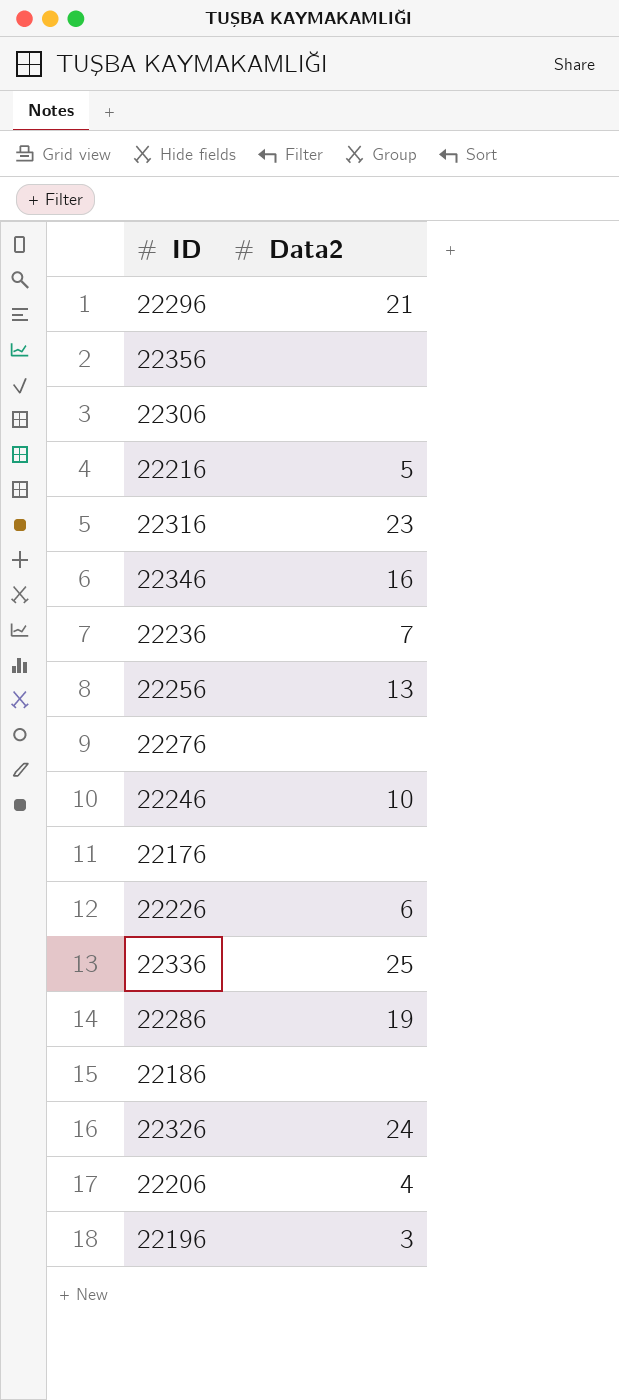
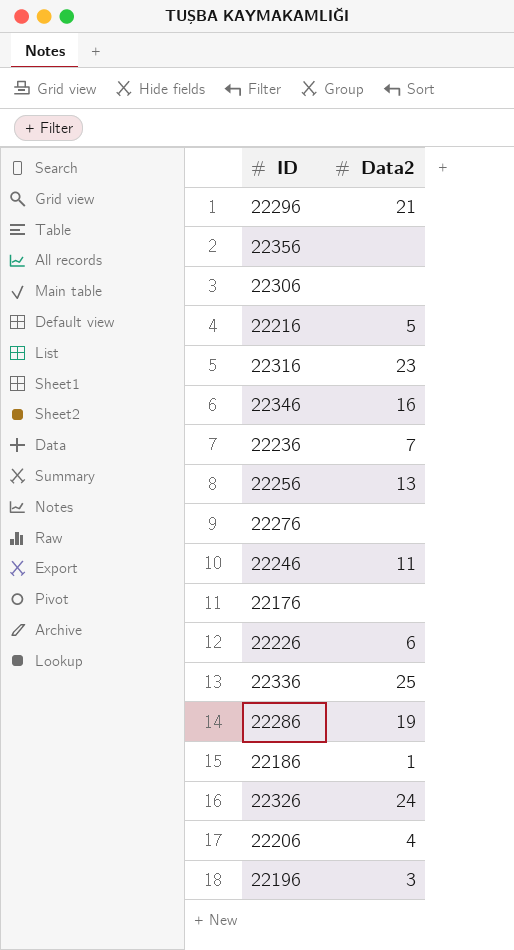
22246 | Data2: 10 -> 11
22186 | Data2: none -> 1

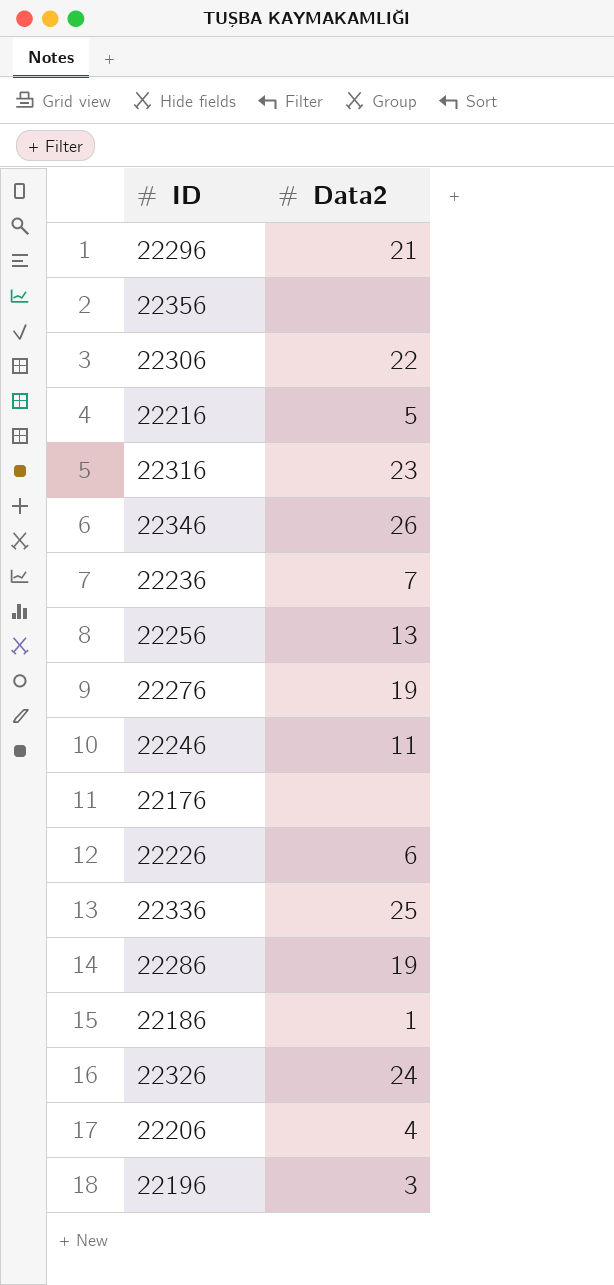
22306 | Data2: none -> 22
22346 | Data2: 16 -> 26
22276 | Data2: none -> 19

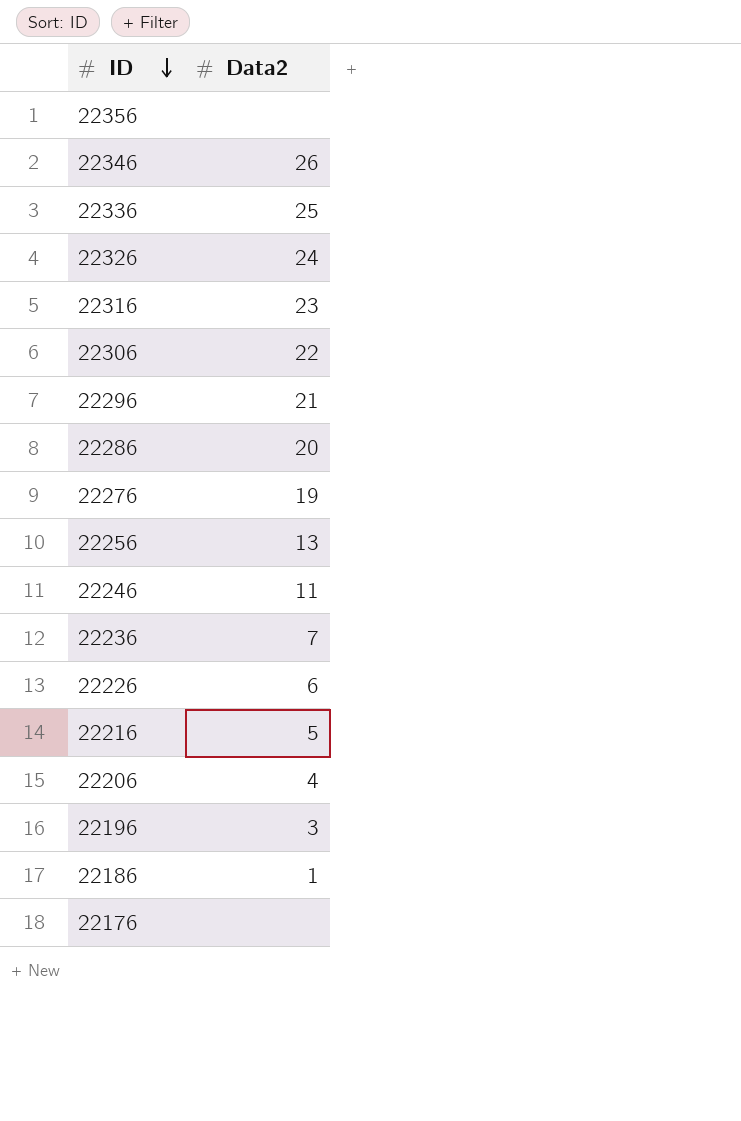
row order: none -> ID descending
22286 | Data2: 19 -> 20

